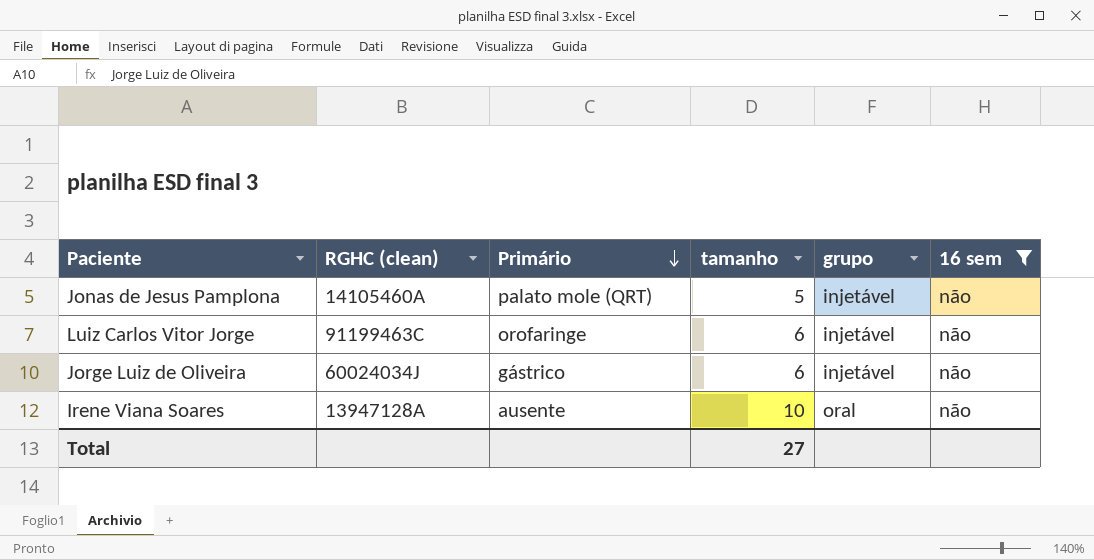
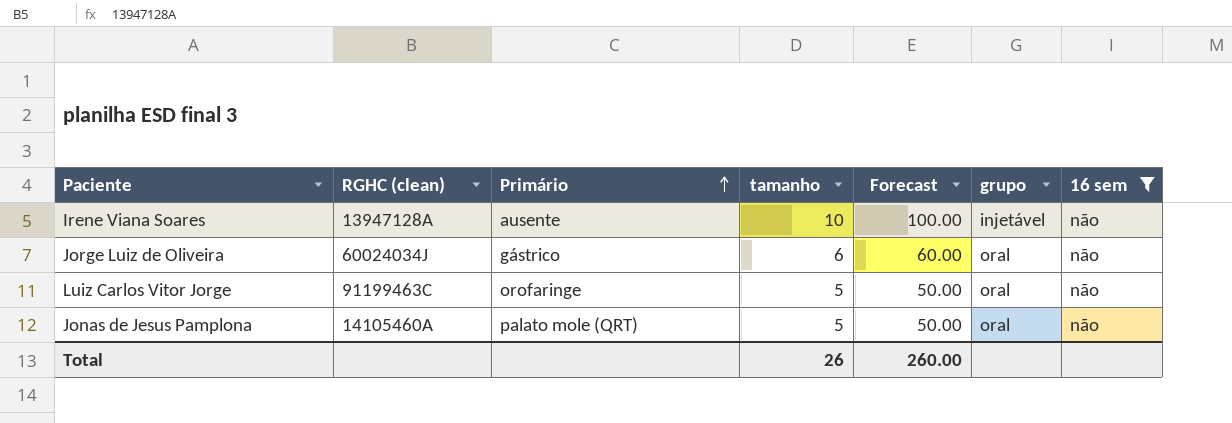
row order: Primário descending -> Primário ascending
column Forecast | formula: none -> [tamanho] * 10
Irene Viana Soares | grupo: oral -> injetável
Jorge Luiz de Oliveira | grupo: injetável -> oral
Luiz Carlos Vitor Jorge | tamanho: 6 -> 5
Luiz Carlos Vitor Jorge | grupo: injetável -> oral
Jonas de Jesus Pamplona | grupo: injetável -> oral
Total | tamanho: 27 -> 26

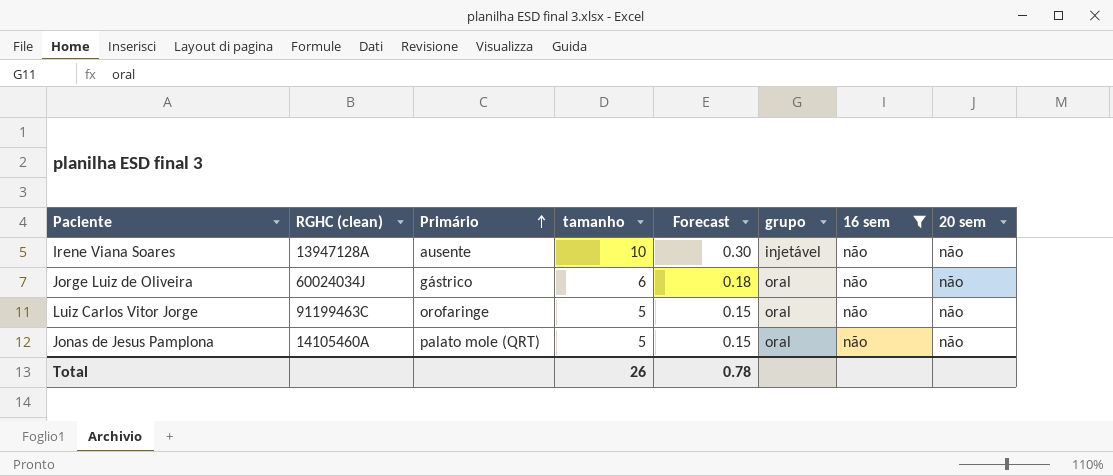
column Forecast | formula: [tamanho] * 10 -> [tamanho] * 0.03
column 20 sem | position: none -> 8
Total | Forecast: 260.00 -> 0.78

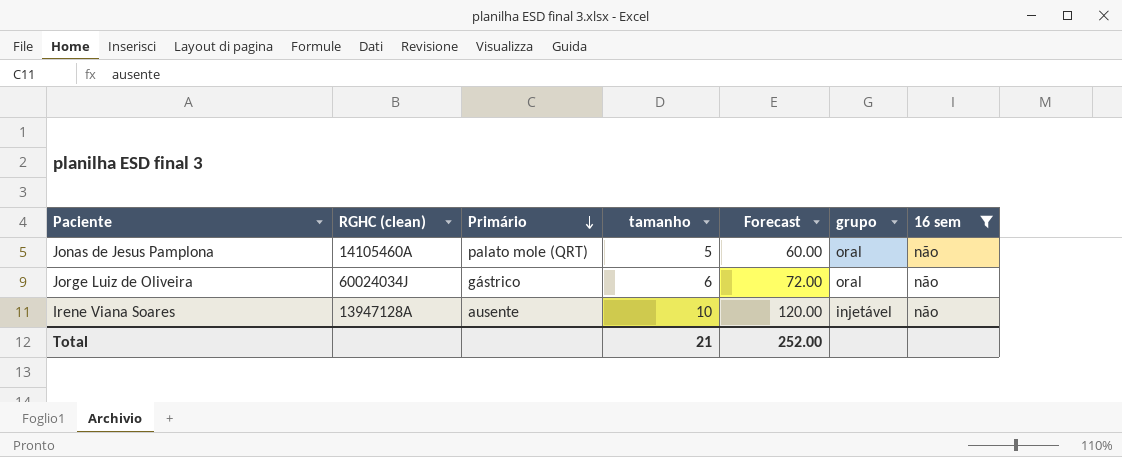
row order: Primário ascending -> Primário descending
column 20 sem | position: 8 -> none
column Forecast | formula: [tamanho] * 0.03 -> [tamanho] * 12
row Luiz Carlos Vitor Jorge: 91199463C | orofaringe | 5 | 0.15 | oral | não | não -> none
Total | tamanho: 26 -> 21
Total | Forecast: 0.78 -> 252.00

